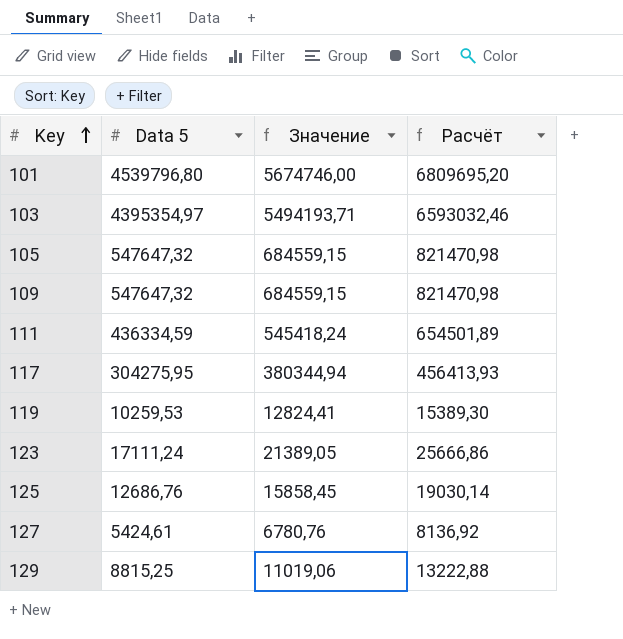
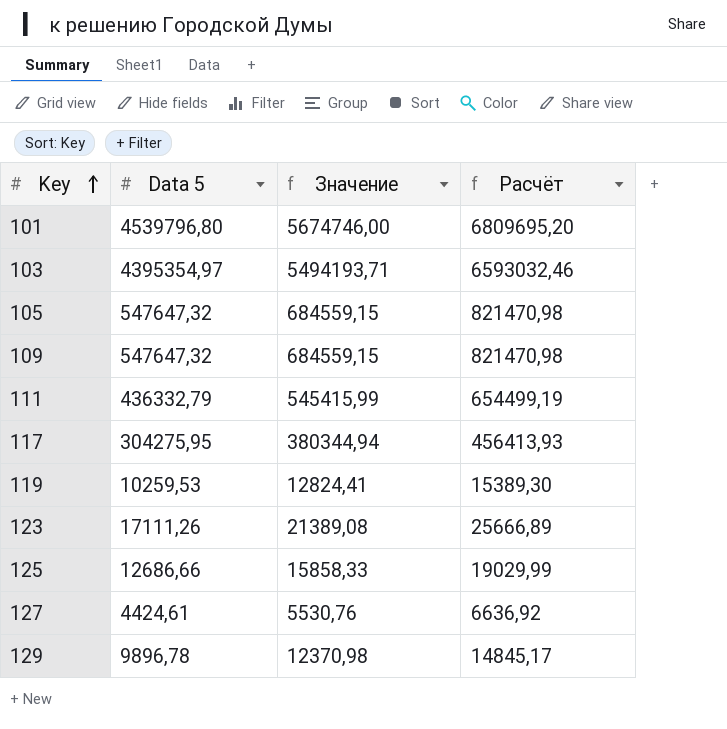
111 | Data 5: 436334,59 -> 436332,79
111 | Значение: 545418,24 -> 545415,99
111 | Расчёт: 654501,89 -> 654499,19
123 | Data 5: 17111,24 -> 17111,26
123 | Значение: 21389,05 -> 21389,08
123 | Расчёт: 25666,86 -> 25666,89
125 | Data 5: 12686,76 -> 12686,66
125 | Значение: 15858,45 -> 15858,33
125 | Расчёт: 19030,14 -> 19029,99
127 | Data 5: 5424,61 -> 4424,61
127 | Значение: 6780,76 -> 5530,76
127 | Расчёт: 8136,92 -> 6636,92
129 | Data 5: 8815,25 -> 9896,78
129 | Значение: 11019,06 -> 12370,98
129 | Расчёт: 13222,88 -> 14845,17

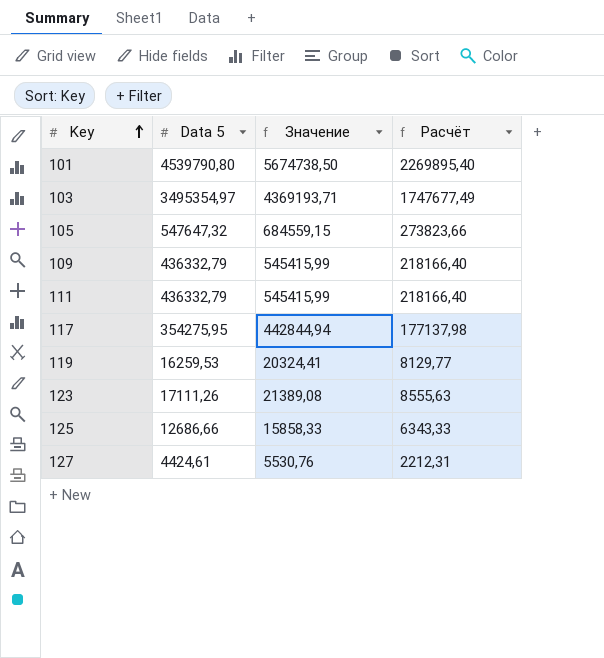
column Расчёт | formula: [Data 5] * 1,5 -> [Data 5] * 0,5
row 129: 9896,78 | 12370,98 | 14845,17 -> none
101 | Data 5: 4539796,80 -> 4539790,80
101 | Значение: 5674746,00 -> 5674738,50
103 | Data 5: 4395354,97 -> 3495354,97
103 | Значение: 5494193,71 -> 4369193,71
109 | Data 5: 547647,32 -> 436332,79
109 | Значение: 684559,15 -> 545415,99
117 | Data 5: 304275,95 -> 354275,95
117 | Значение: 380344,94 -> 442844,94
119 | Data 5: 10259,53 -> 16259,53
119 | Значение: 12824,41 -> 20324,41

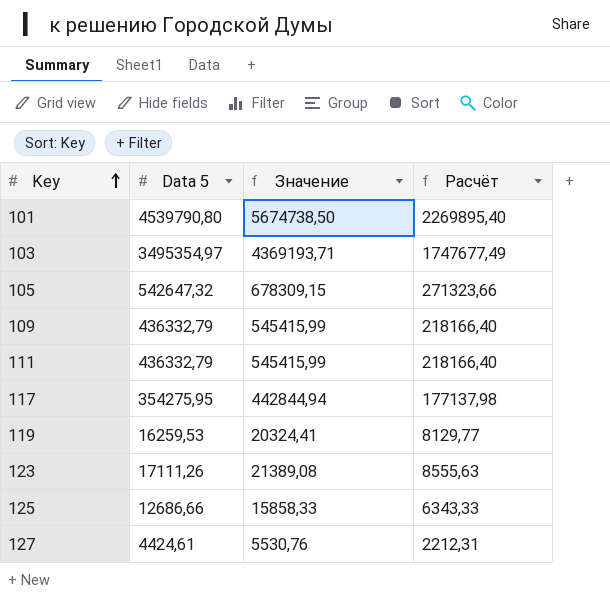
105 | Data 5: 547647,32 -> 542647,32
105 | Значение: 684559,15 -> 678309,15
105 | Расчёт: 273823,66 -> 271323,66

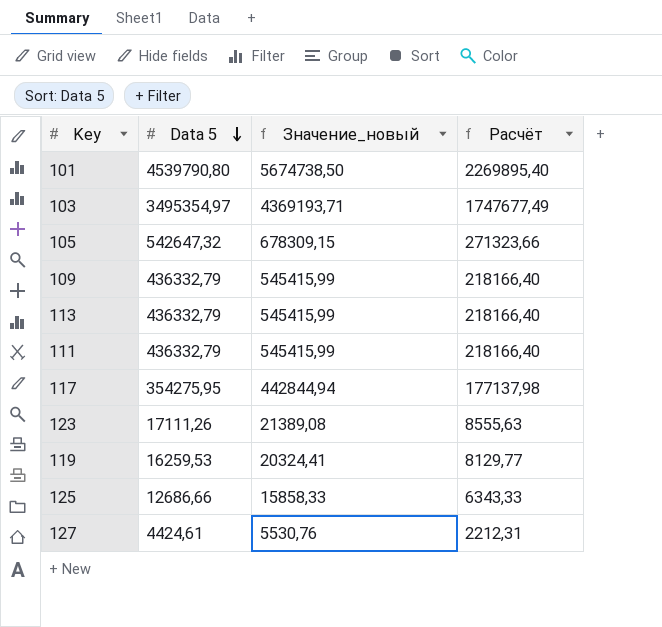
row order: Key ascending -> Data 5 descending
column name: Значение -> Значение_новый
row 113: none -> 436332,79 | 545415,99 | 218166,40

